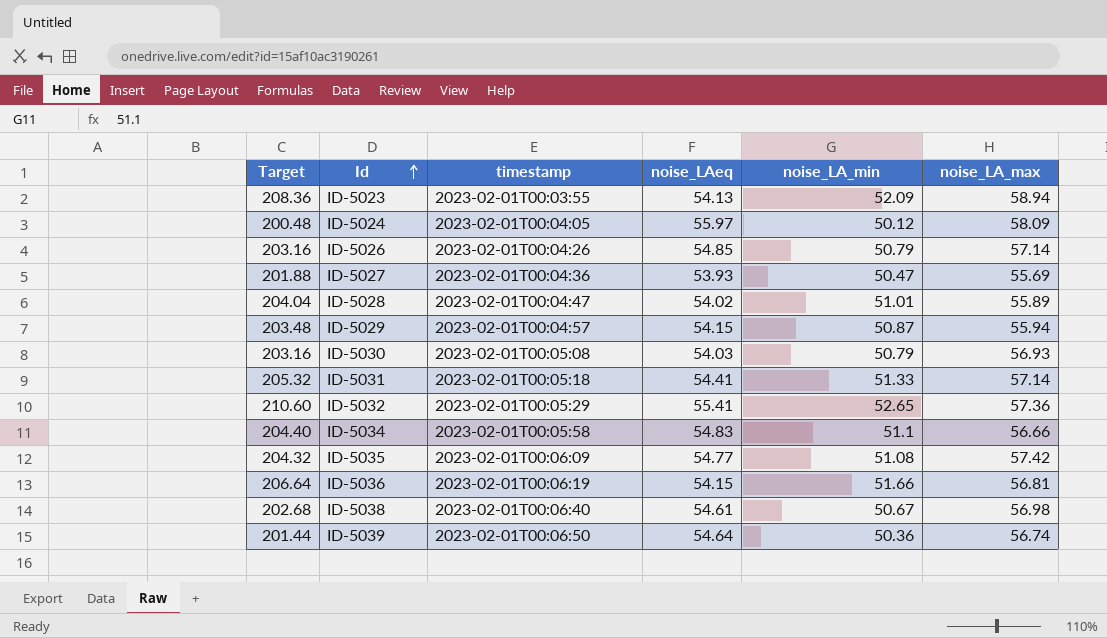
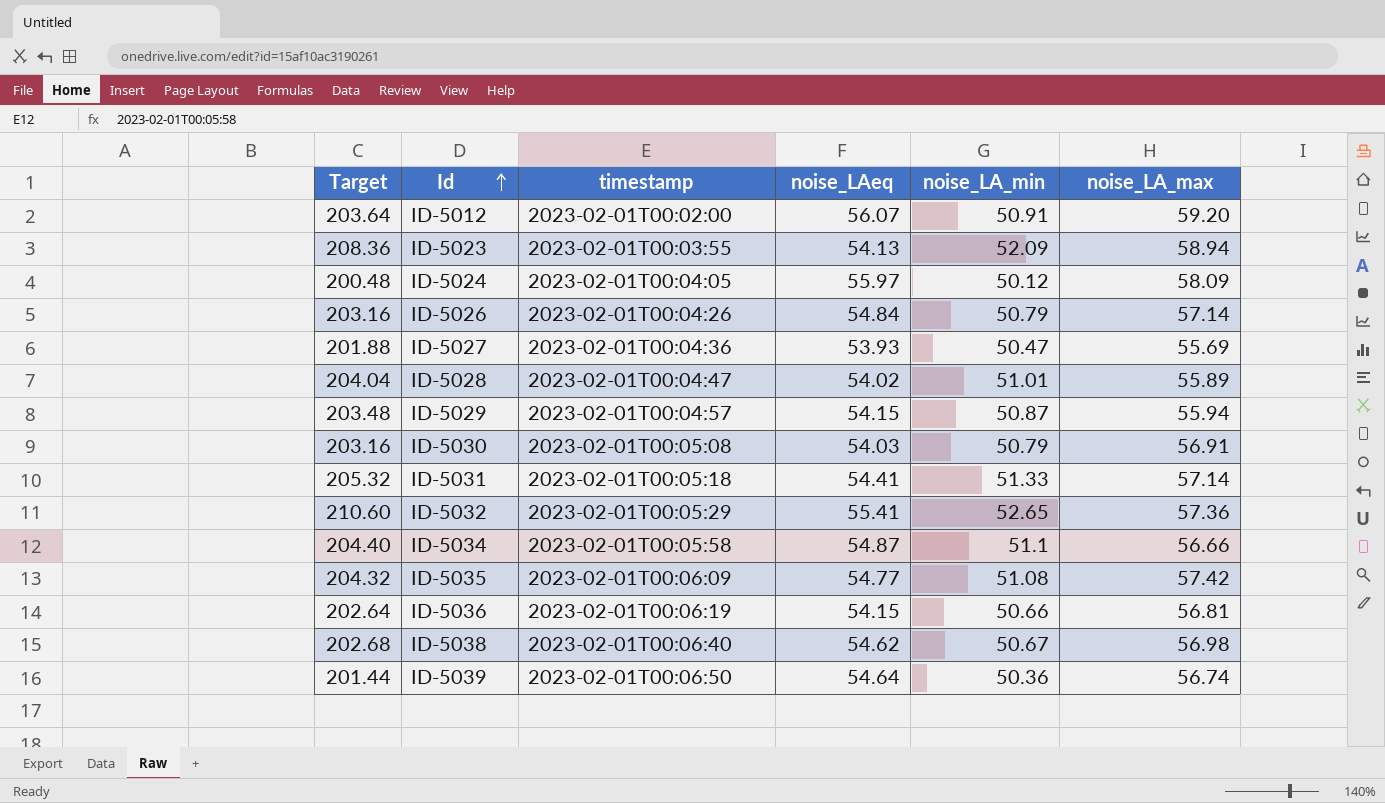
row ID-5012: none -> 203.64 | 2023-02-01T00:02:00 | 56.07 | 50.91 | 59.20
ID-5026 | noise_LAeq: 54.85 -> 54.84
ID-5030 | noise_LA_max: 56.93 -> 56.91
ID-5034 | noise_LAeq: 54.83 -> 54.87
ID-5036 | Target: 206.64 -> 202.64
ID-5036 | noise_LA_min: 51.66 -> 50.66
ID-5038 | noise_LAeq: 54.61 -> 54.62

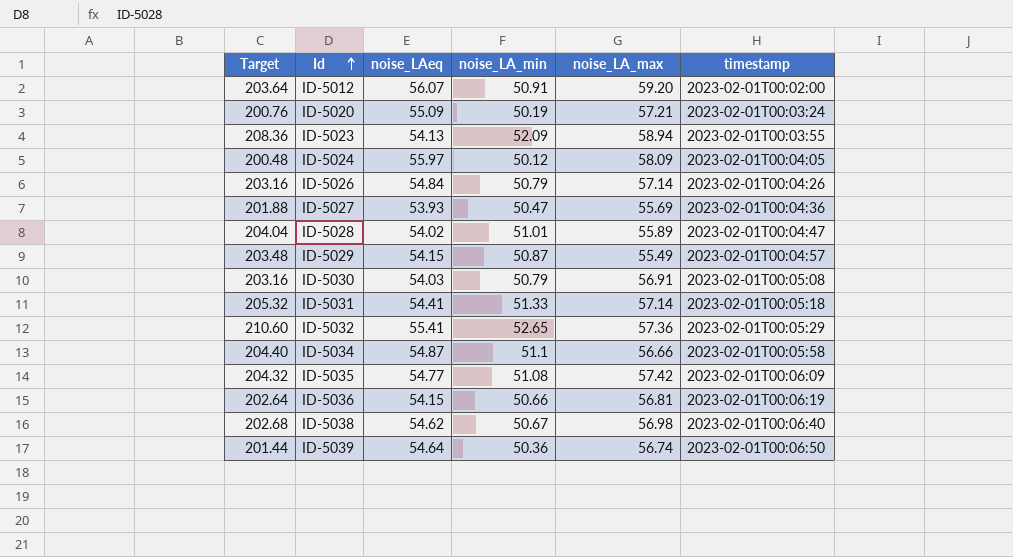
column timestamp | position: 3 -> 6
row ID-5020: none -> 200.76 | 55.09 | 50.19 | 57.21 | 2023-02-01T00:03:24
ID-5029 | noise_LA_max: 55.94 -> 55.49

